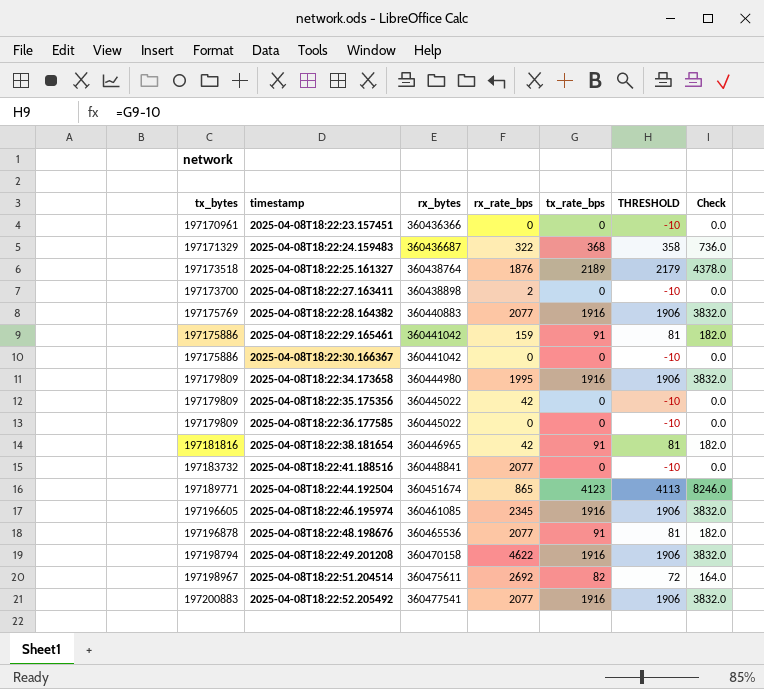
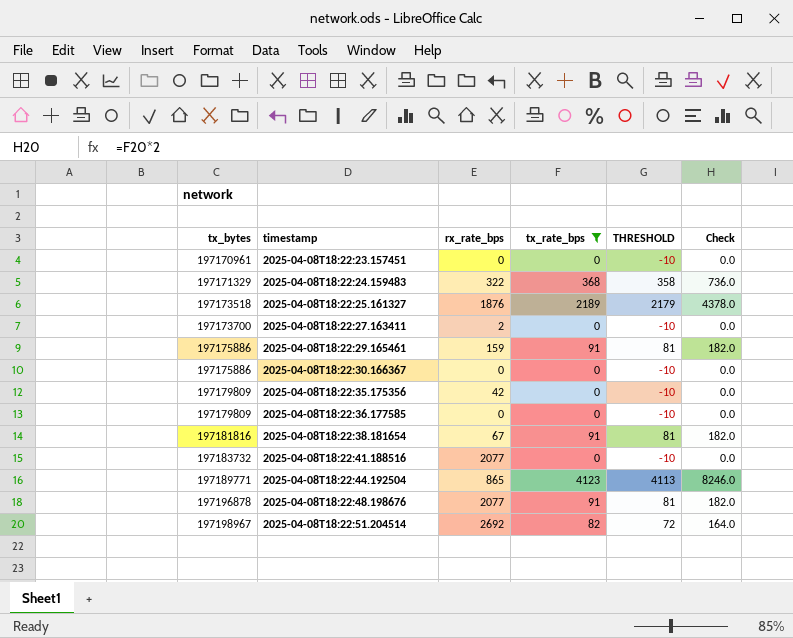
filter: none -> tx_rate_bps != 1916
column rx_bytes | position: 3 -> none
2025-04-08T18:22:38.181654 | rx_rate_bps: 42 -> 67

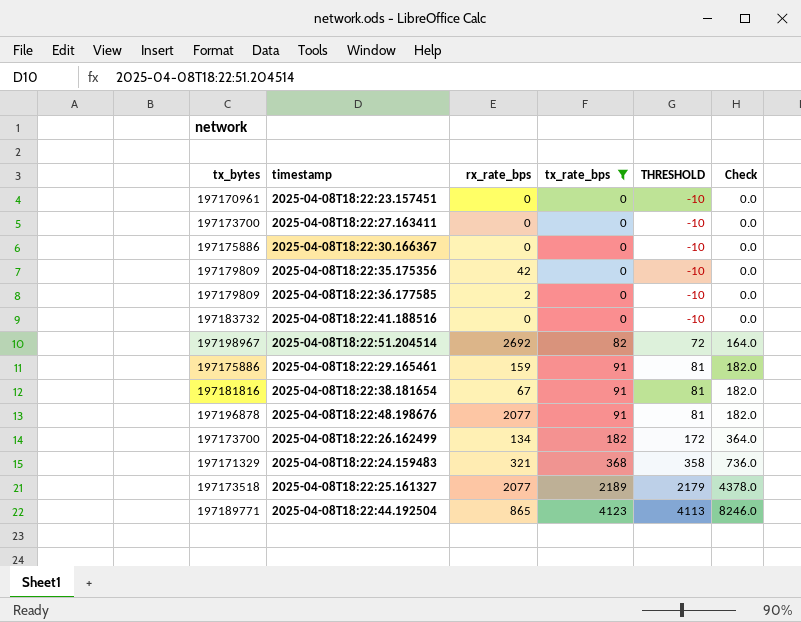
row order: tx_bytes ascending -> tx_rate_bps ascending
2025-04-08T18:22:27.163411 | rx_rate_bps: 2 -> 0
2025-04-08T18:22:36.177585 | rx_rate_bps: 0 -> 2
2025-04-08T18:22:41.188516 | rx_rate_bps: 2077 -> 0
row 2025-04-08T18:22:26.162499: none -> 197173700 | 134 | 182 | 172 | 364.0
2025-04-08T18:22:24.159483 | rx_rate_bps: 322 -> 321
2025-04-08T18:22:25.161327 | rx_rate_bps: 1876 -> 2077

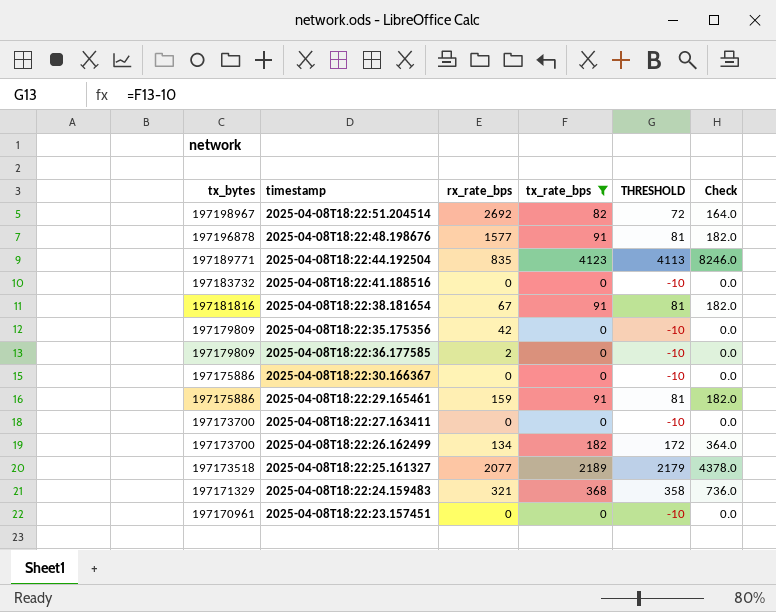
row order: tx_rate_bps ascending -> tx_bytes descending
2025-04-08T18:22:48.198676 | rx_rate_bps: 2077 -> 1577
2025-04-08T18:22:44.192504 | rx_rate_bps: 865 -> 835

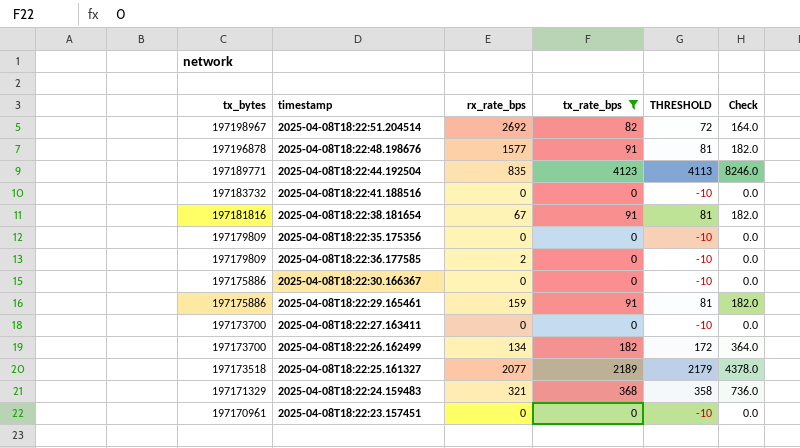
2025-04-08T18:22:35.175356 | rx_rate_bps: 42 -> 0

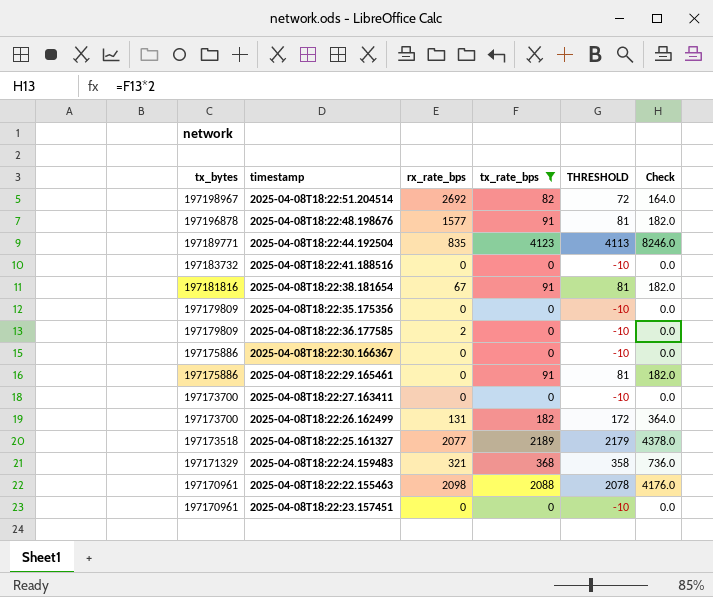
2025-04-08T18:22:29.165461 | rx_rate_bps: 159 -> 0
2025-04-08T18:22:26.162499 | rx_rate_bps: 134 -> 131
row 2025-04-08T18:22:22.155463: none -> 197170961 | 2098 | 2088 | 2078 | 4176.0

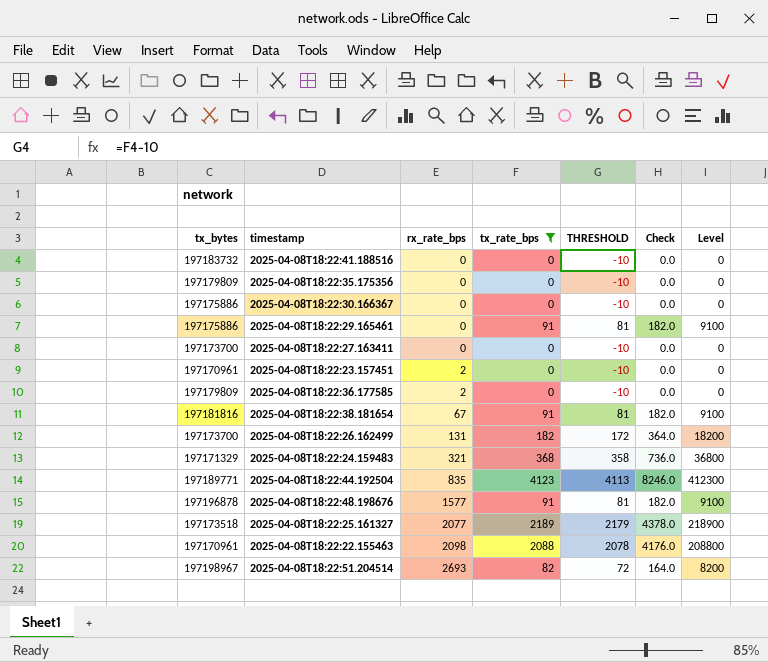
row order: tx_bytes descending -> rx_rate_bps ascending
column Level | formula: none -> [tx_rate_bps] * 100
2025-04-08T18:22:23.157451 | rx_rate_bps: 0 -> 2
2025-04-08T18:22:51.204514 | rx_rate_bps: 2692 -> 2693

